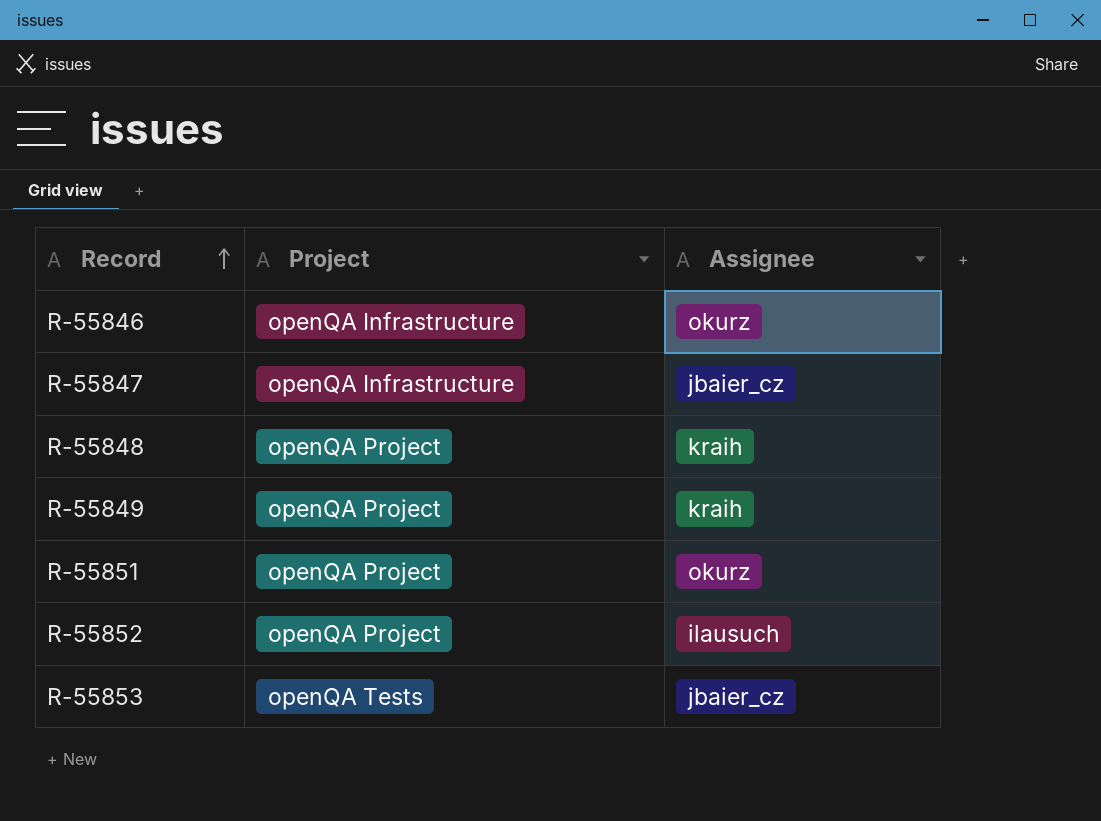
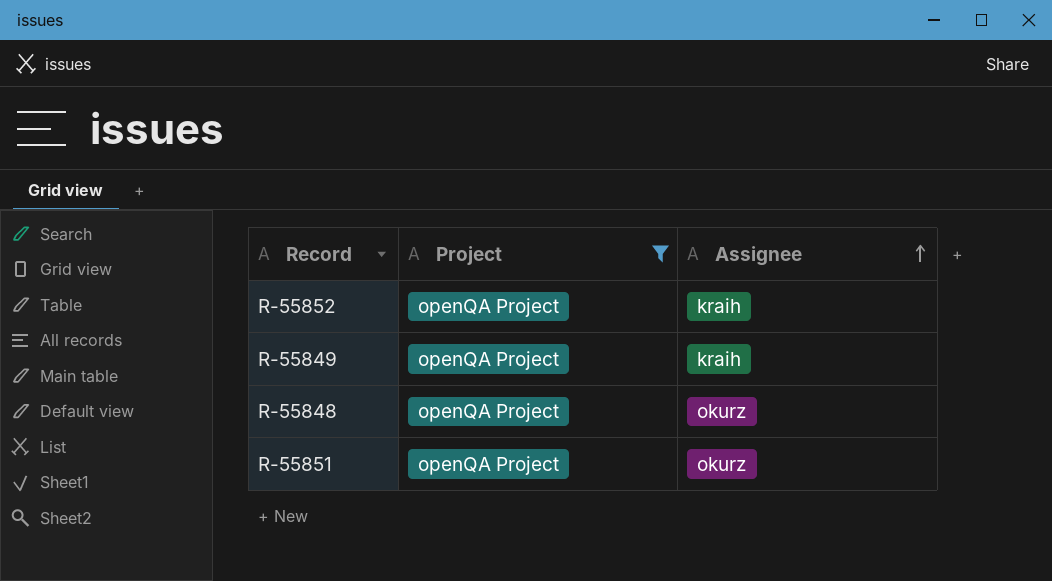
filter: none -> Project = openQA Project
row order: Record ascending -> Assignee ascending
R-55852 | Assignee: ilausuch -> kraih
R-55848 | Assignee: kraih -> okurz

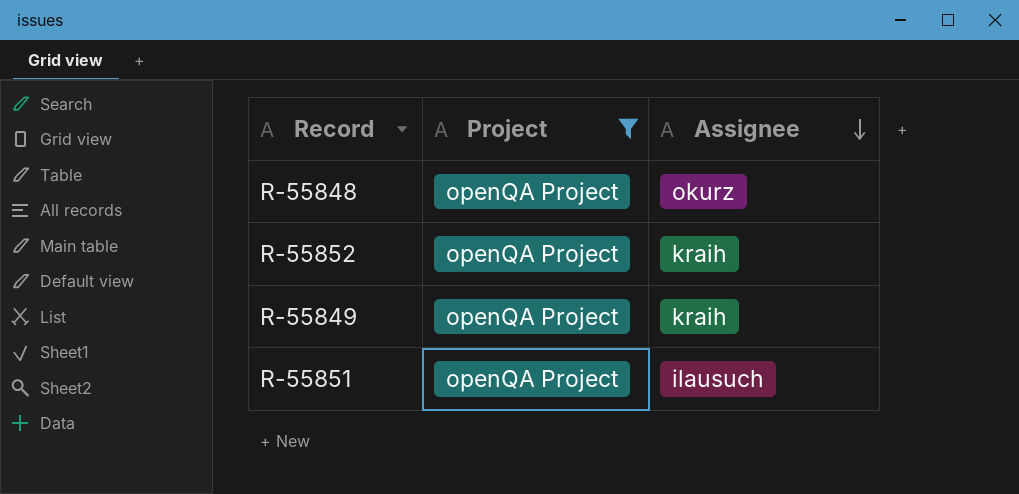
row order: Assignee ascending -> Assignee descending
R-55851 | Assignee: okurz -> ilausuch

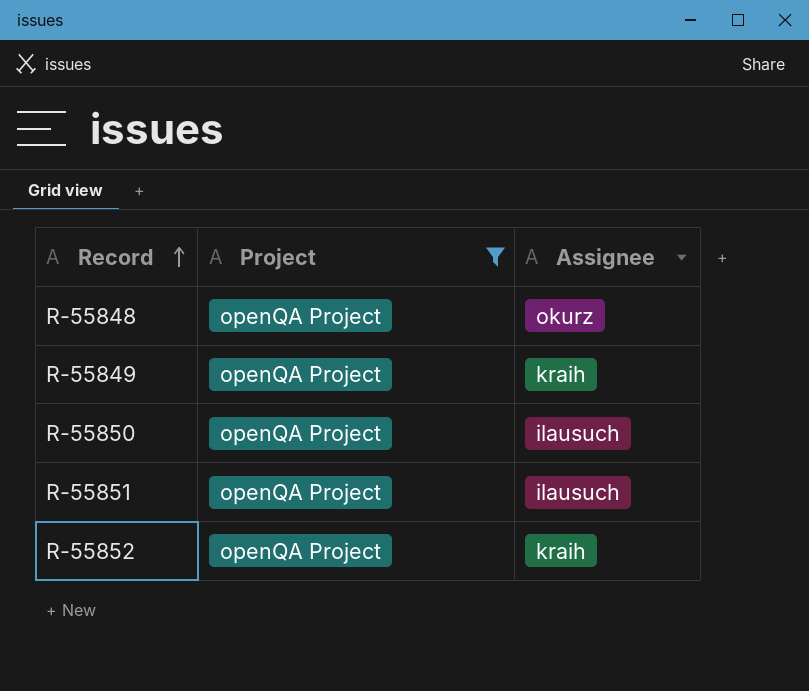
row order: Assignee descending -> Record ascending
row R-55850: none -> openQA Project | ilausuch

